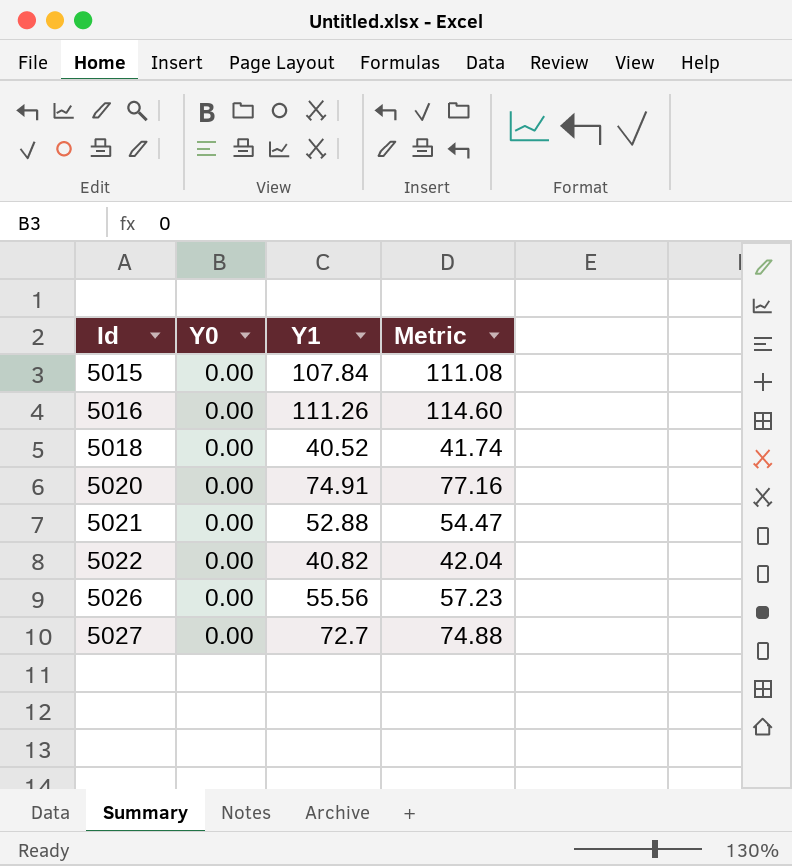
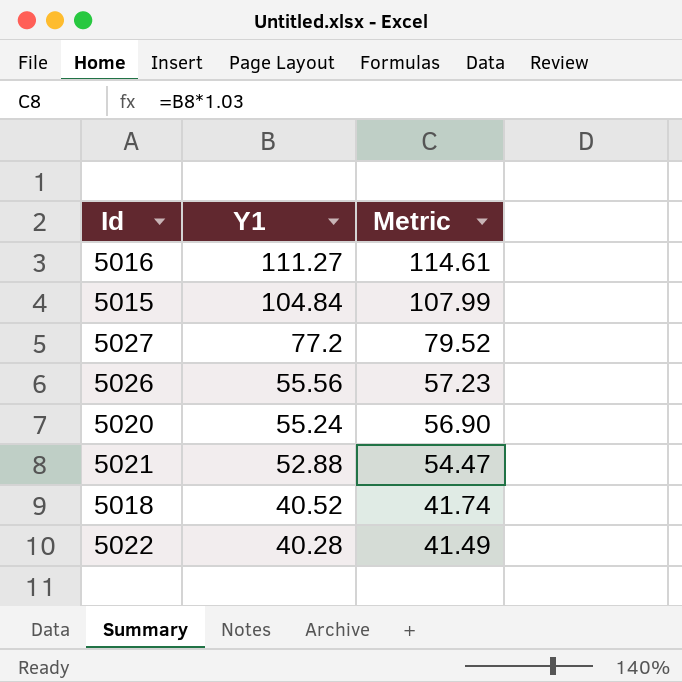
row order: Id ascending -> Y1 descending
column Y0 | position: 2 -> none
5016 | Y1: 111.26 -> 111.27
5016 | Metric: 114.60 -> 114.61
5015 | Y1: 107.84 -> 104.84
5015 | Metric: 111.08 -> 107.99
5027 | Y1: 72.7 -> 77.2
5027 | Metric: 74.88 -> 79.52
5020 | Y1: 74.91 -> 55.24
5020 | Metric: 77.16 -> 56.90
5022 | Y1: 40.82 -> 40.28
5022 | Metric: 42.04 -> 41.49

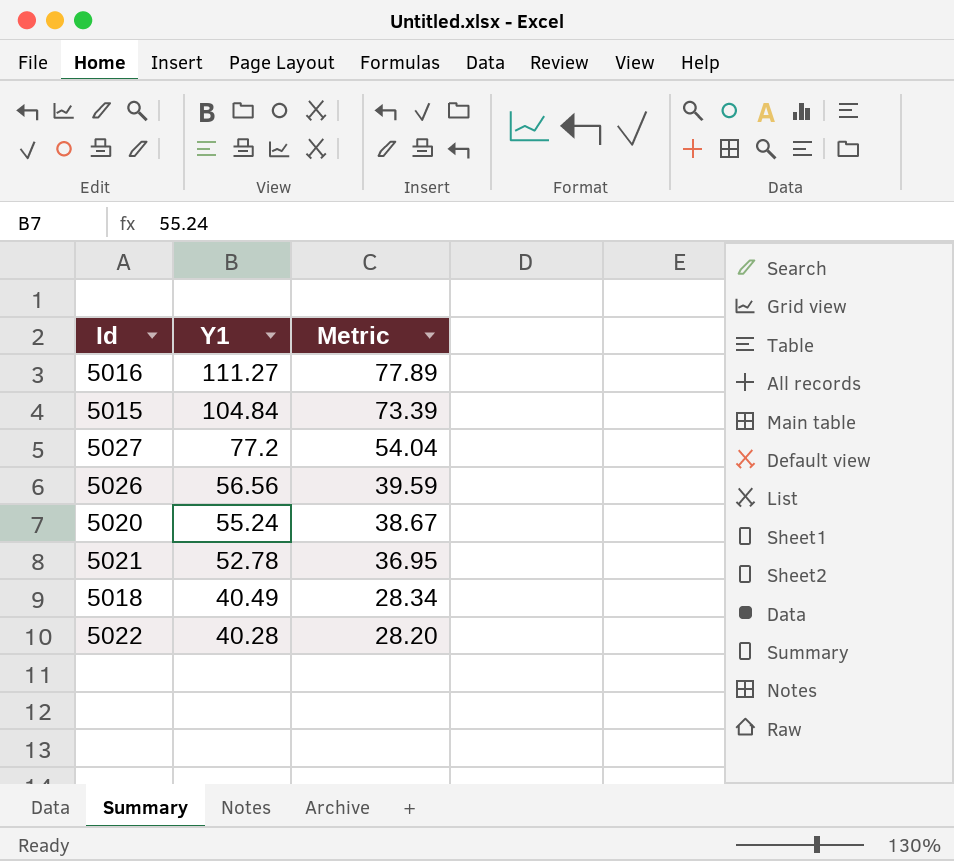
column Metric | formula: [Y1] * 1.03 -> [Y1] * 0.7
5026 | Y1: 55.56 -> 56.56
5021 | Y1: 52.88 -> 52.78
5018 | Y1: 40.52 -> 40.49

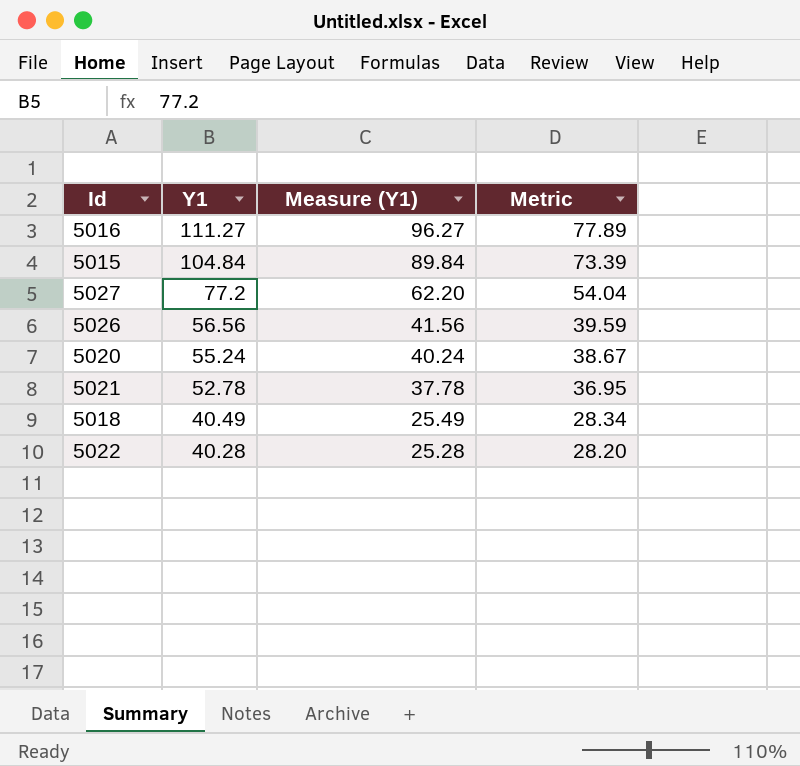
column Measure (Y1) | formula: none -> [Y1] - 15

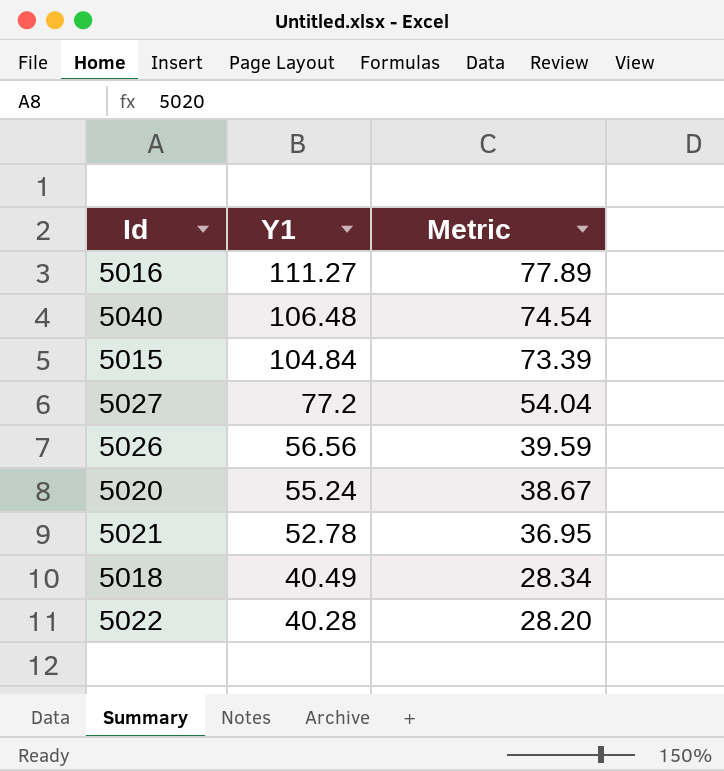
column Measure (Y1) | formula: [Y1] - 15 -> none
row 5040: none -> 106.48 | 74.54

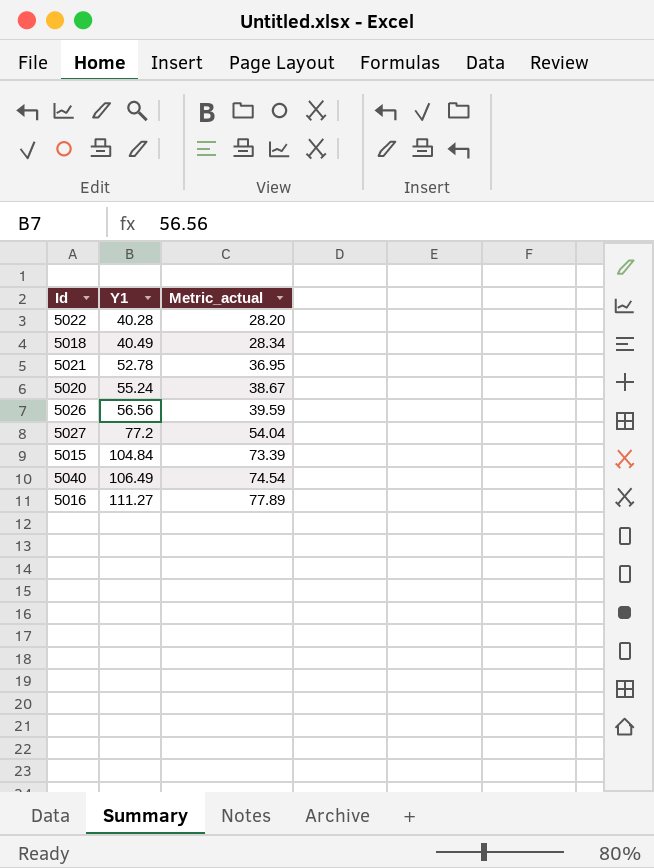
row order: Y1 descending -> Y1 ascending
column name: Metric -> Metric_actual
5040 | Y1: 106.48 -> 106.49

